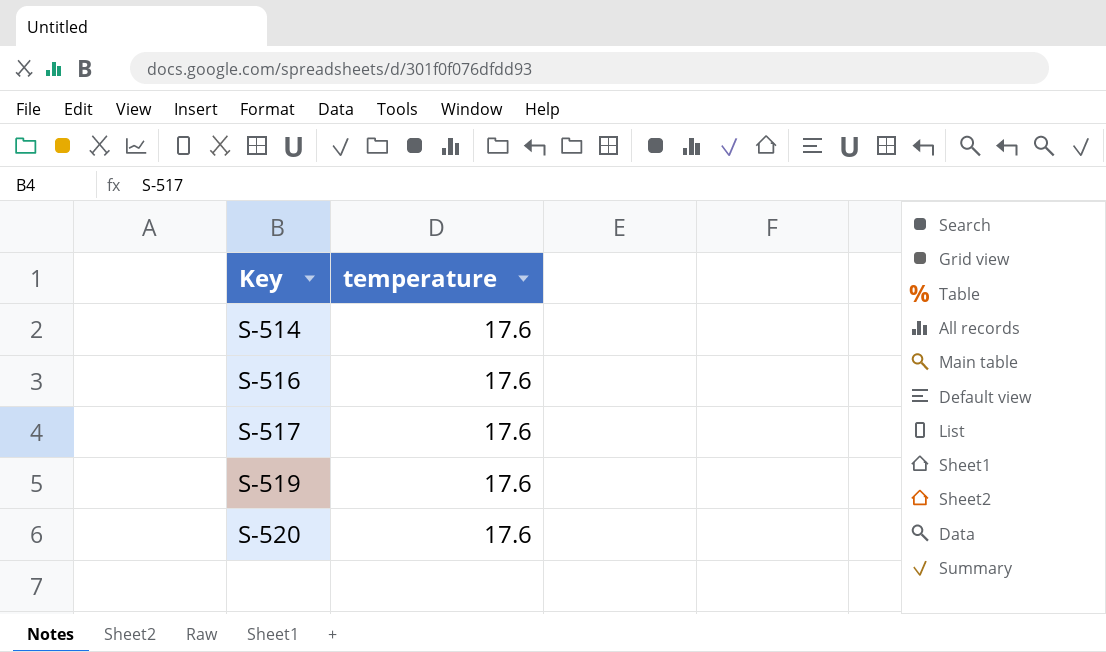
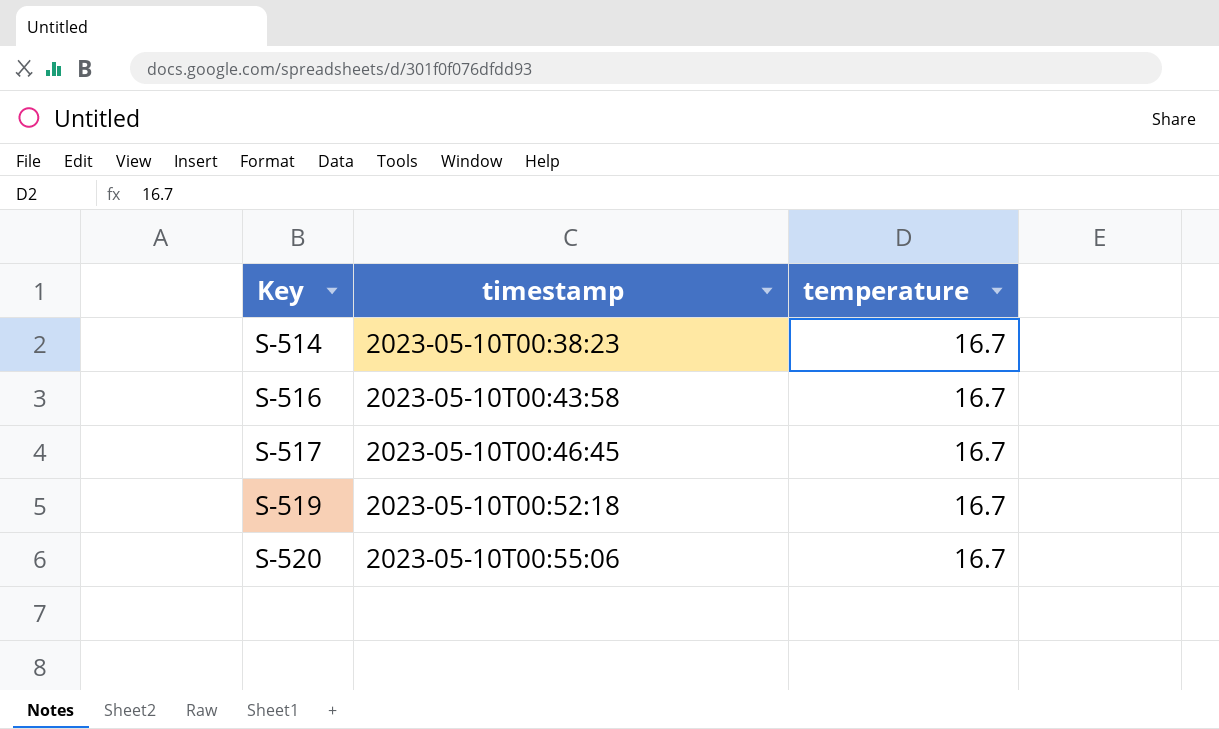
column timestamp | position: none -> 2
S-514 | temperature: 17.6 -> 16.7
S-516 | temperature: 17.6 -> 16.7
S-517 | temperature: 17.6 -> 16.7
S-519 | temperature: 17.6 -> 16.7
S-520 | temperature: 17.6 -> 16.7

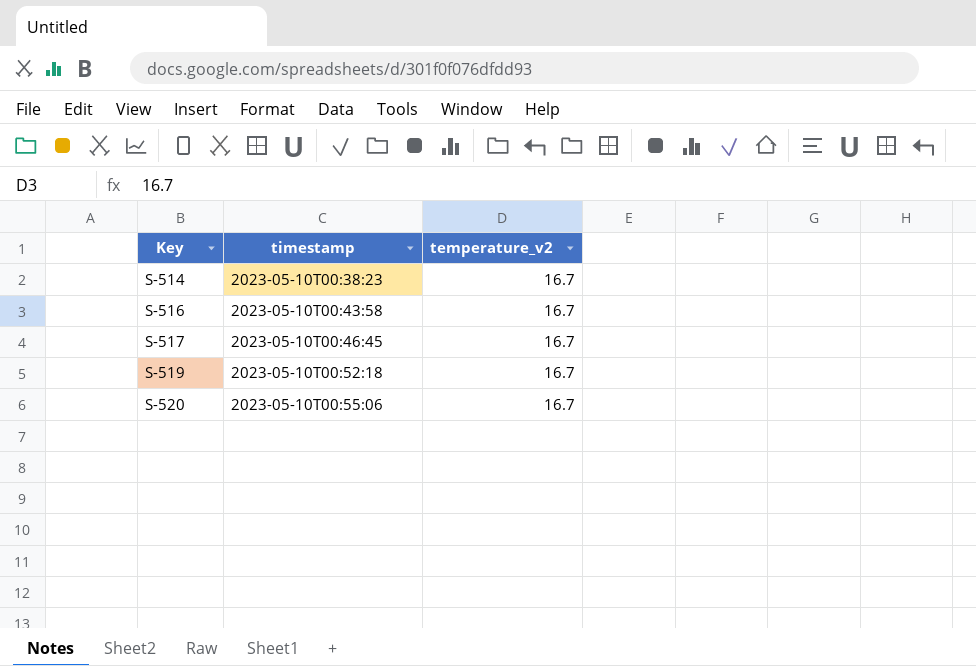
column name: temperature -> temperature_v2

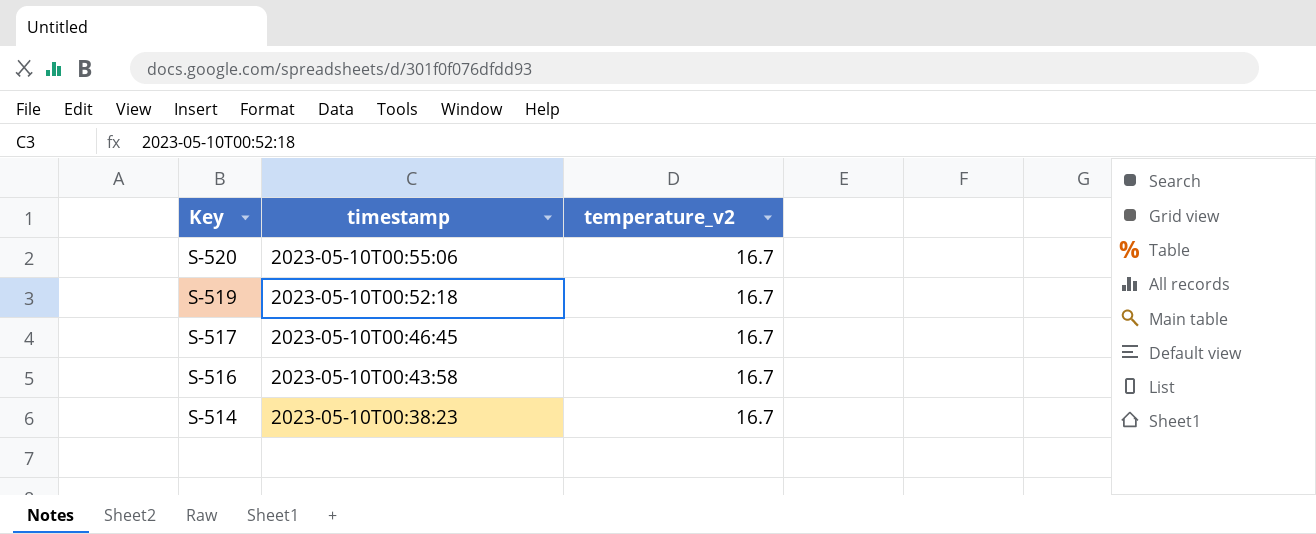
row order: Key ascending -> Key descending

